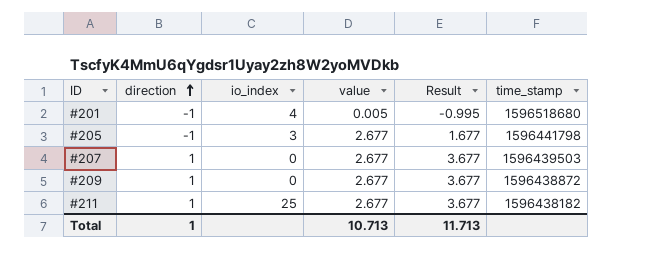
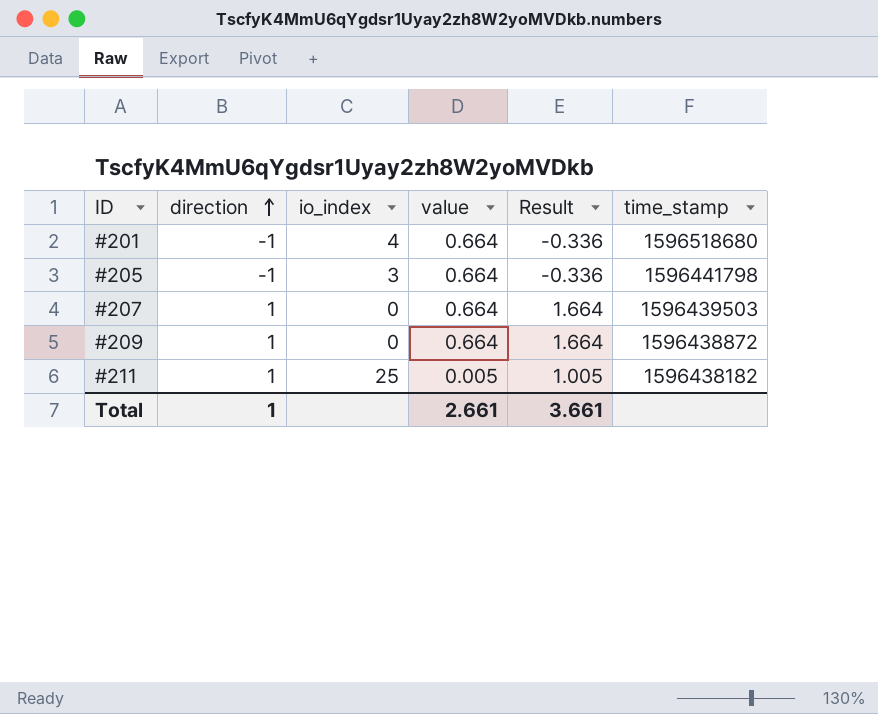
#201 | value: 0.005 -> 0.664
#201 | Result: -0.995 -> -0.336
#205 | value: 2.677 -> 0.664
#205 | Result: 1.677 -> -0.336
#207 | value: 2.677 -> 0.664
#207 | Result: 3.677 -> 1.664
#209 | value: 2.677 -> 0.664
#209 | Result: 3.677 -> 1.664
#211 | value: 2.677 -> 0.005
#211 | Result: 3.677 -> 1.005
Total | value: 10.713 -> 2.661
Total | Result: 11.713 -> 3.661

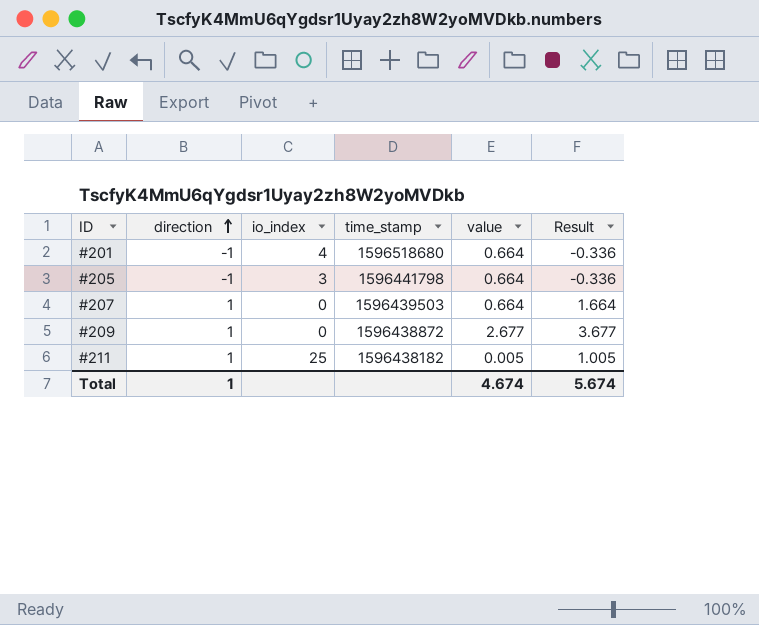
column time_stamp | position: 6 -> 4
#209 | value: 0.664 -> 2.677
#209 | Result: 1.664 -> 3.677
Total | value: 2.661 -> 4.674
Total | Result: 3.661 -> 5.674

